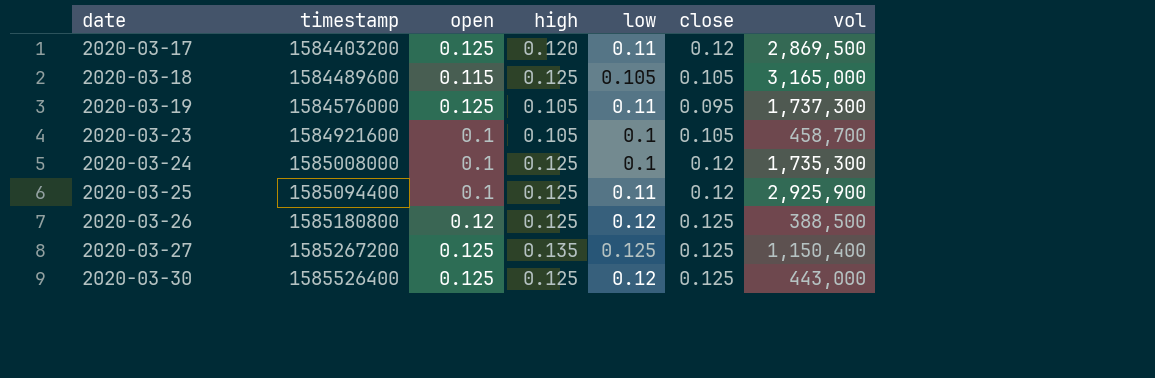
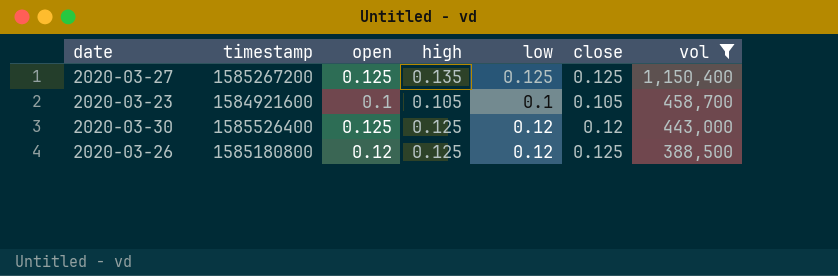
filter: none -> vol <= 1,150,400
row order: date ascending -> vol descending
2020-03-30 | close: 0.125 -> 0.12

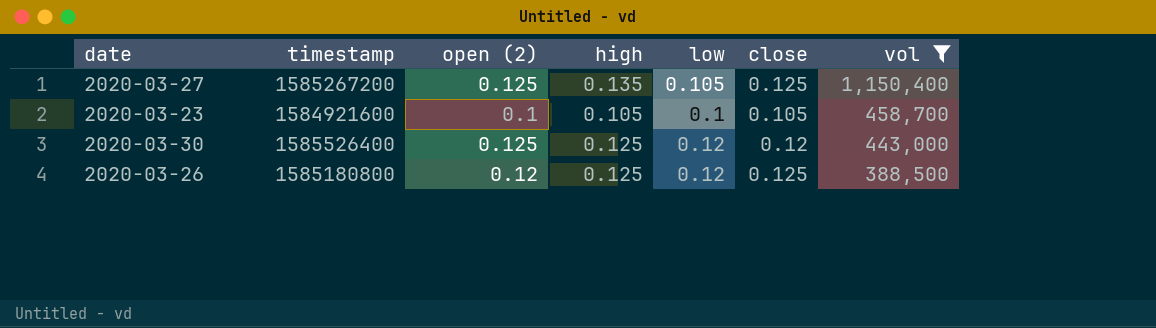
column name: open -> open (2)
2020-03-27 | low: 0.125 -> 0.105

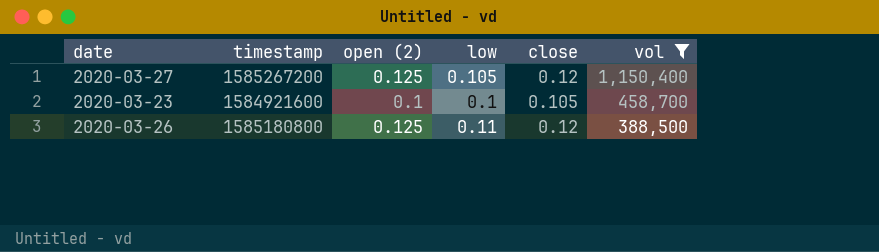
column high | position: 4 -> none
row 2020-03-30: 1585526400 | 0.125 | 0.125 | 0.12 | 0.12 | 443,000 -> none
2020-03-27 | close: 0.125 -> 0.12
2020-03-26 | open (2): 0.12 -> 0.125
2020-03-26 | low: 0.12 -> 0.11
2020-03-26 | close: 0.125 -> 0.12

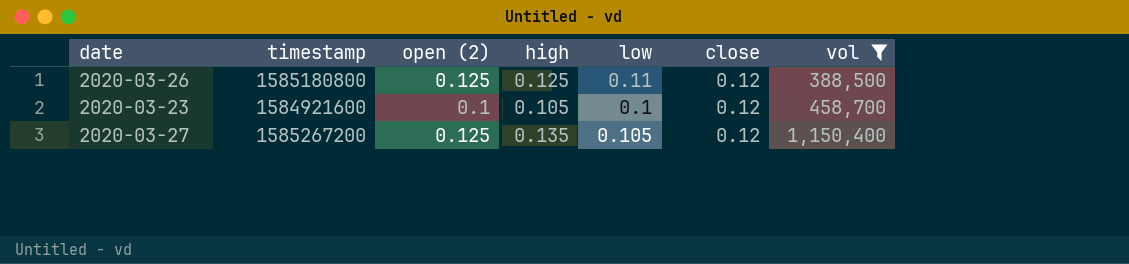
row order: vol descending -> vol ascending
column high | position: none -> 4
2020-03-23 | close: 0.105 -> 0.12

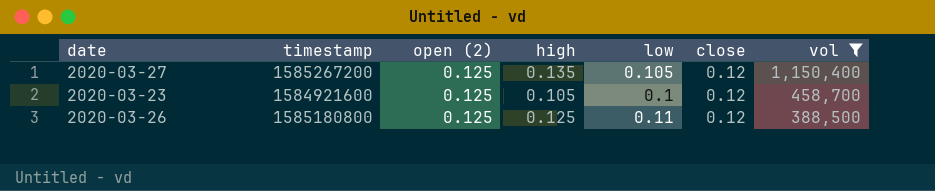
row order: vol ascending -> vol descending
2020-03-23 | open (2): 0.1 -> 0.125

